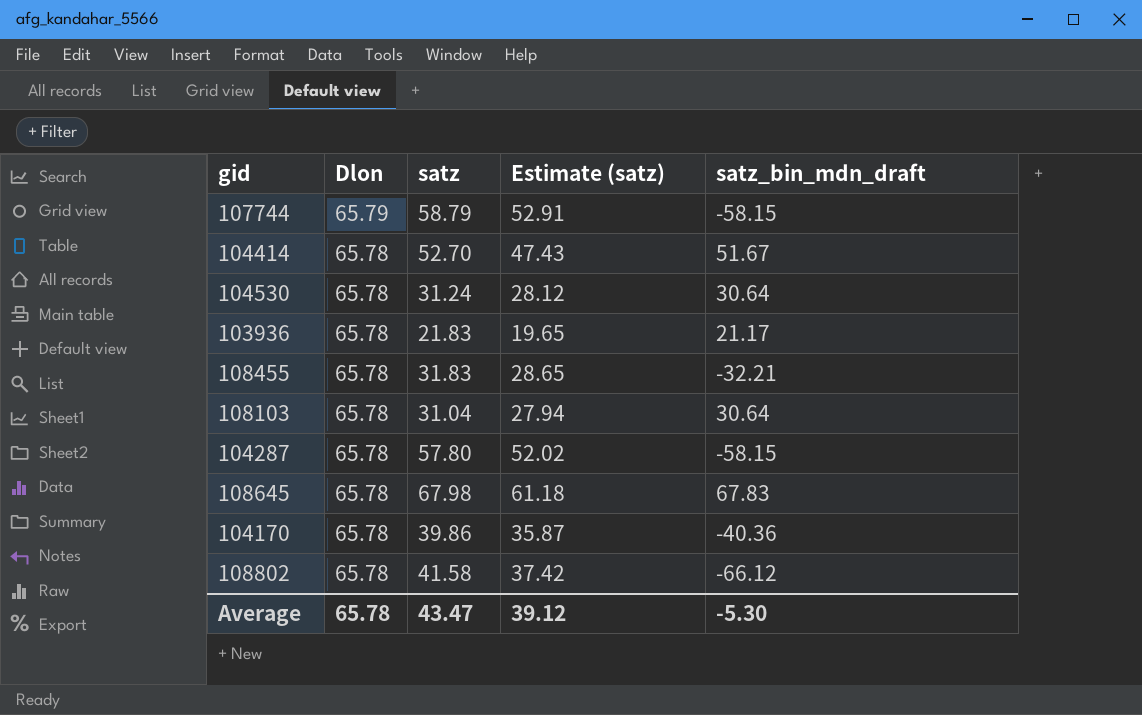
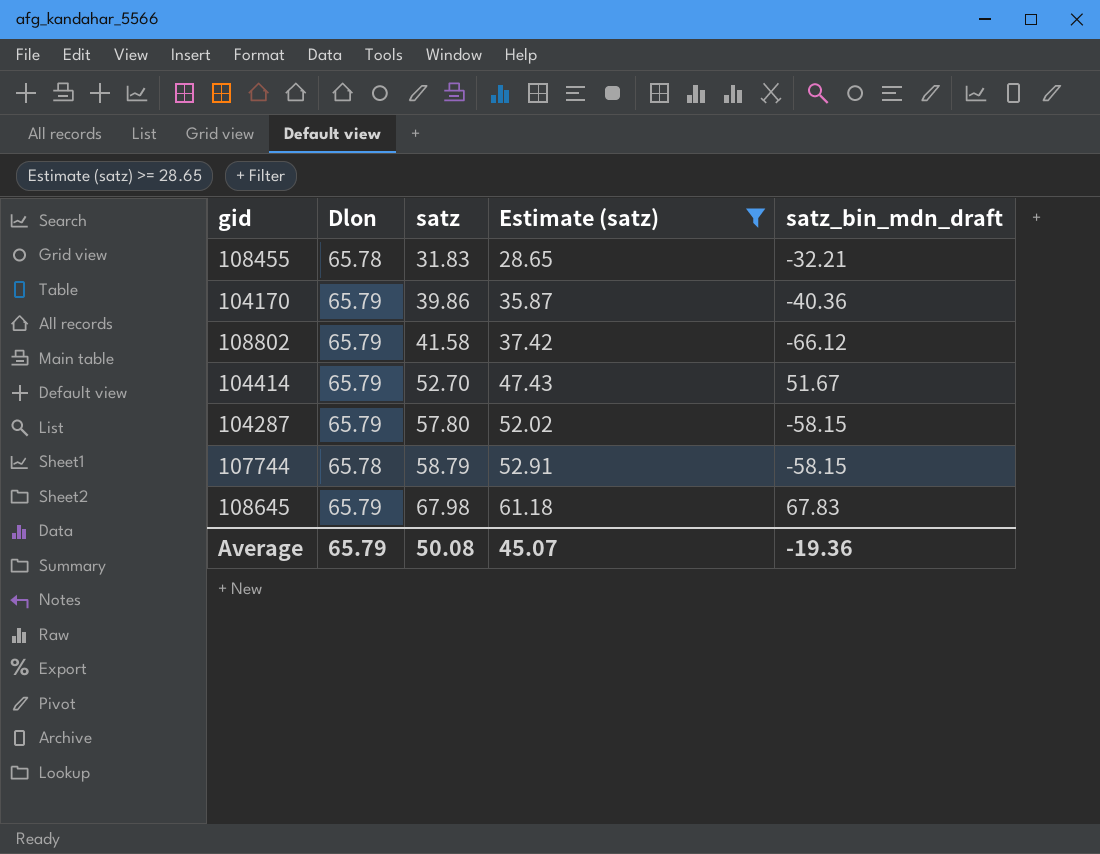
filter: none -> Estimate (satz) >= 28.65
row order: Dlon descending -> satz ascending
104170 | Dlon: 65.78 -> 65.79
108802 | Dlon: 65.78 -> 65.79
104414 | Dlon: 65.78 -> 65.79
104287 | Dlon: 65.78 -> 65.79
107744 | Dlon: 65.79 -> 65.78
108645 | Dlon: 65.78 -> 65.79
Average | Dlon: 65.78 -> 65.79
Average | satz: 43.47 -> 50.08
Average | Estimate (satz): 39.12 -> 45.07
Average | satz_bin_mdn_draft: -5.30 -> -19.36

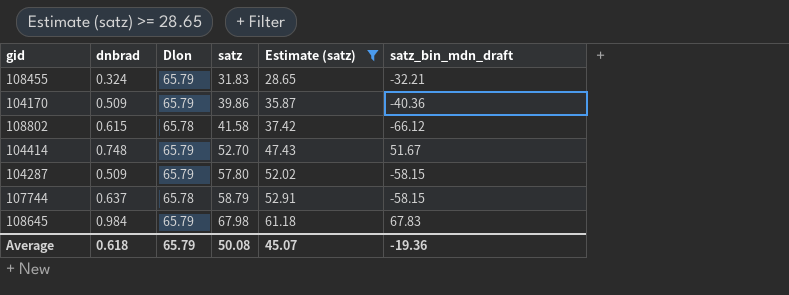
column dnbrad | position: none -> 2
108455 | Dlon: 65.78 -> 65.79
108802 | Dlon: 65.79 -> 65.78

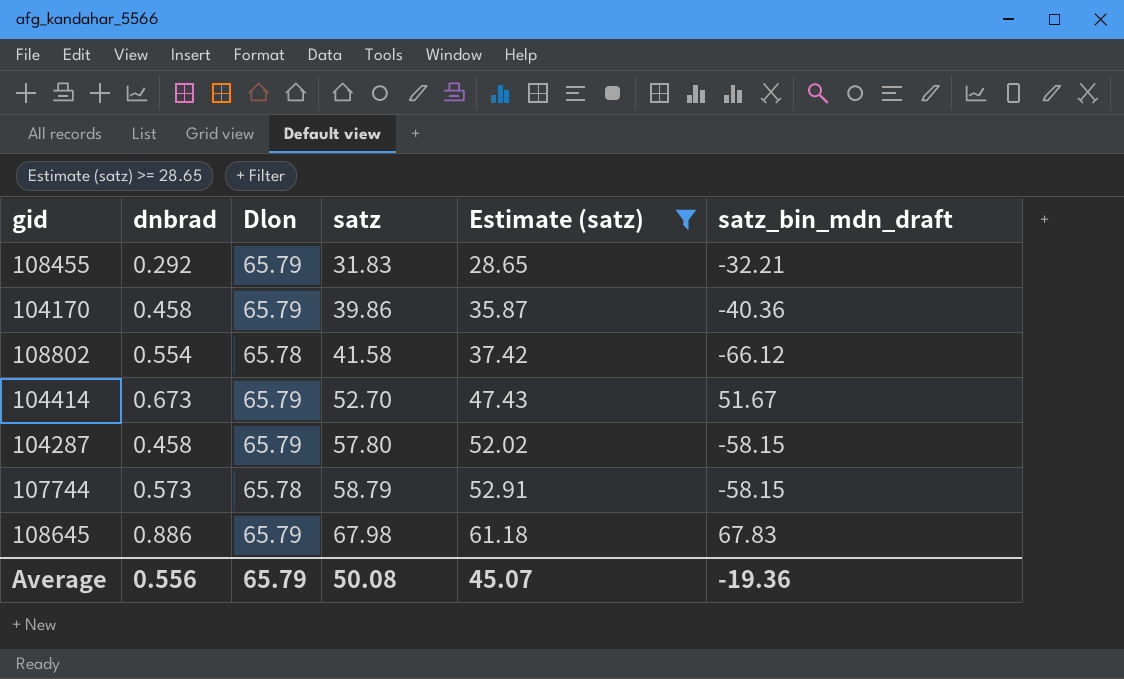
108455 | dnbrad: 0.324 -> 0.292
104170 | dnbrad: 0.509 -> 0.458
108802 | dnbrad: 0.615 -> 0.554
104414 | dnbrad: 0.748 -> 0.673
104287 | dnbrad: 0.509 -> 0.458
107744 | dnbrad: 0.637 -> 0.573
108645 | dnbrad: 0.984 -> 0.886
Average | dnbrad: 0.618 -> 0.556

